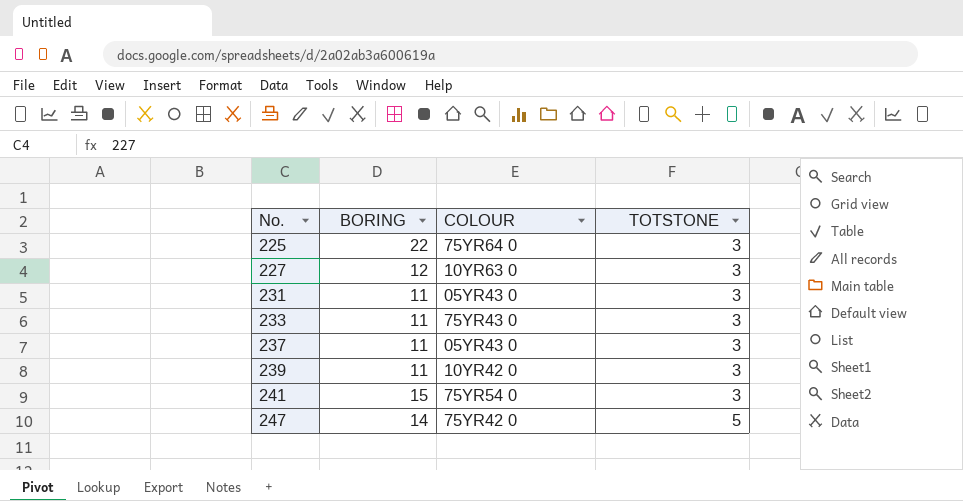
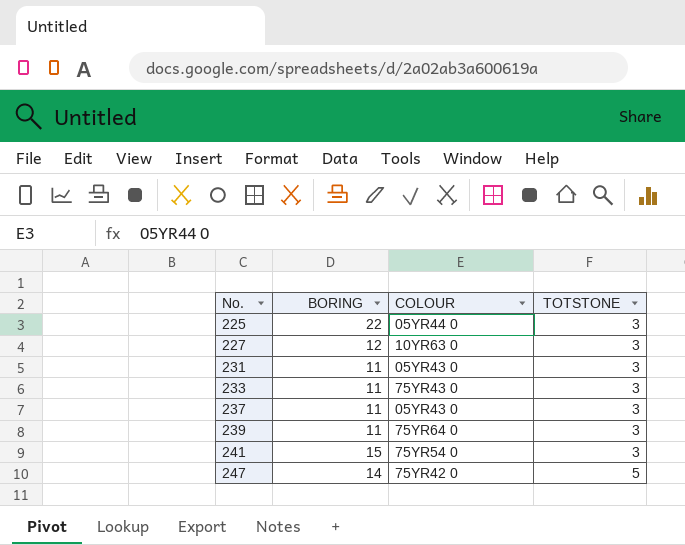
225 | COLOUR: 75YR64 0 -> 05YR44 0
239 | COLOUR: 10YR42 0 -> 75YR64 0

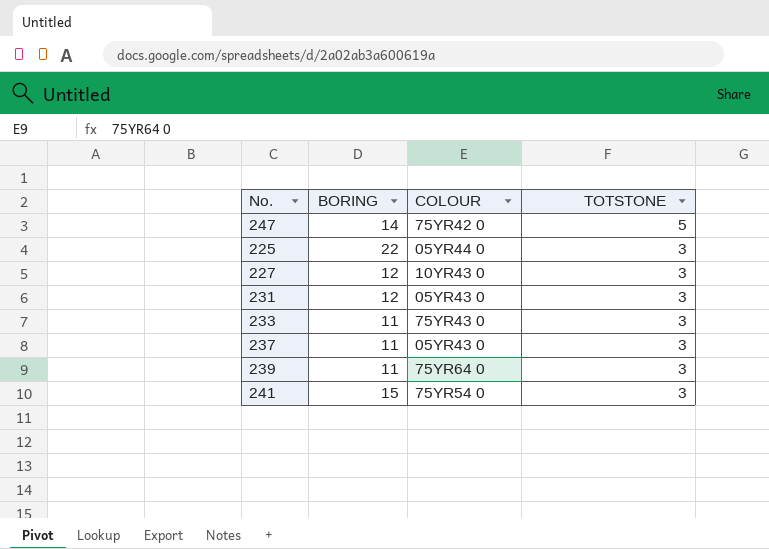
row order: No. ascending -> TOTSTONE descending
227 | COLOUR: 10YR63 0 -> 10YR43 0
231 | BORING: 11 -> 12

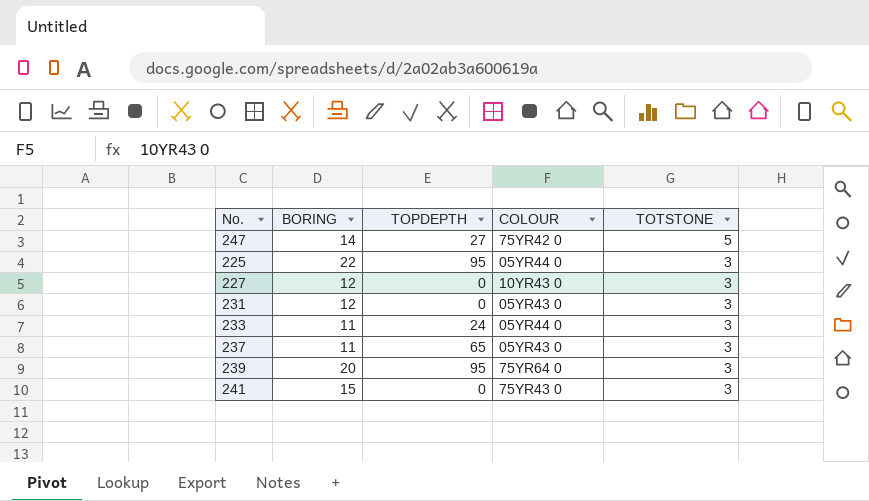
column TOPDEPTH | position: none -> 3
233 | COLOUR: 75YR43 0 -> 05YR44 0
239 | BORING: 11 -> 20
241 | COLOUR: 75YR54 0 -> 75YR43 0

